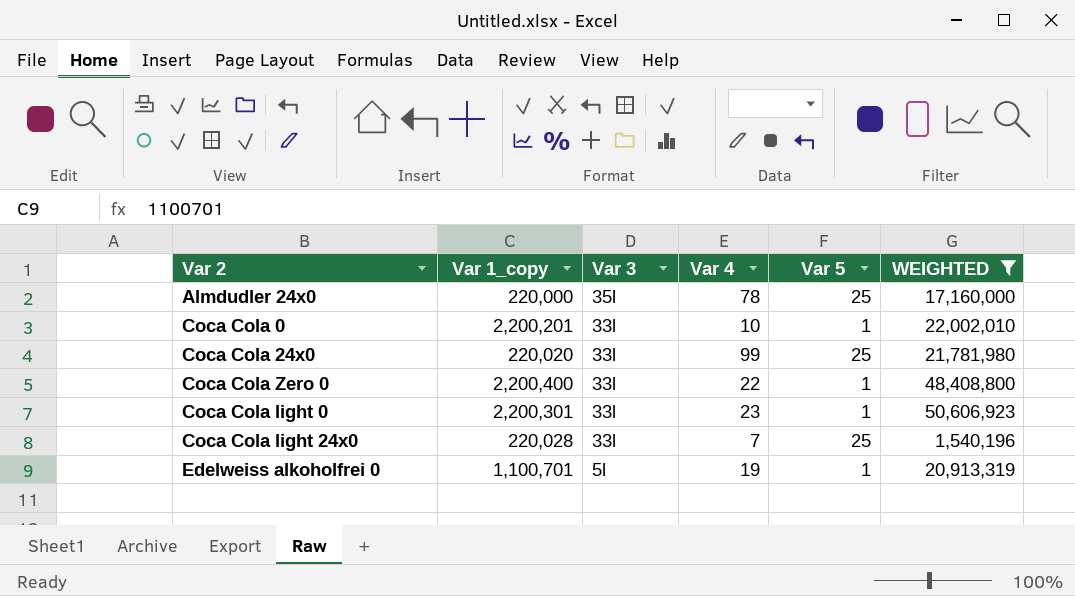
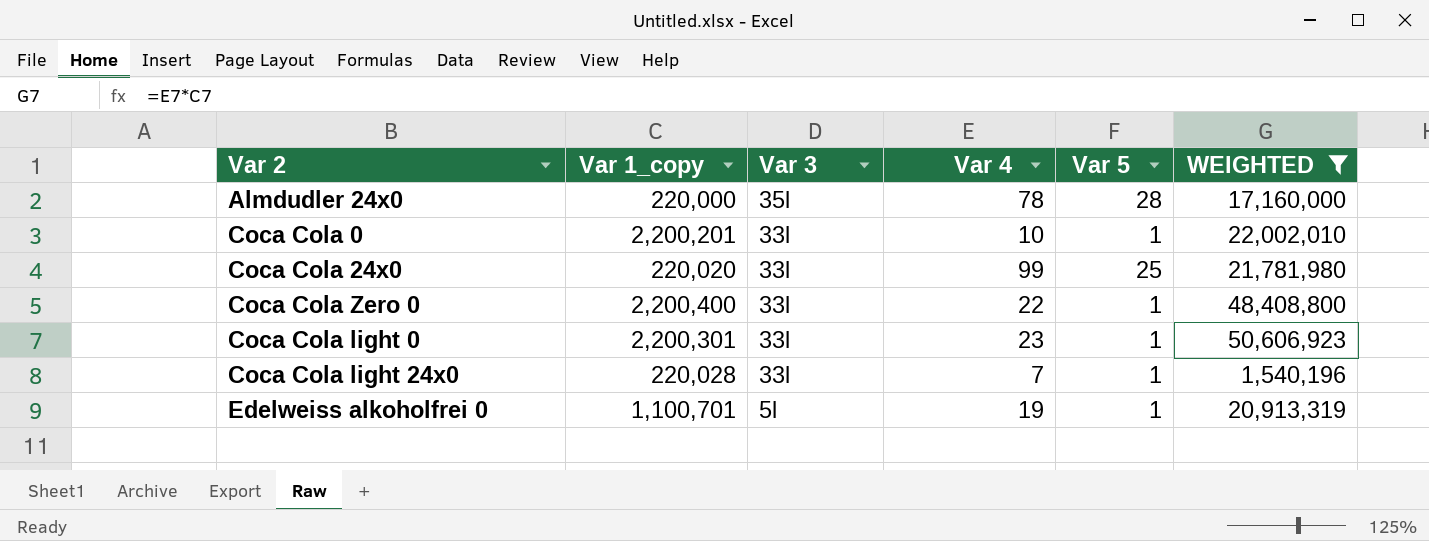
Almdudler 24x0 | Var 5: 25 -> 28
Coca Cola light 24x0 | Var 5: 25 -> 1

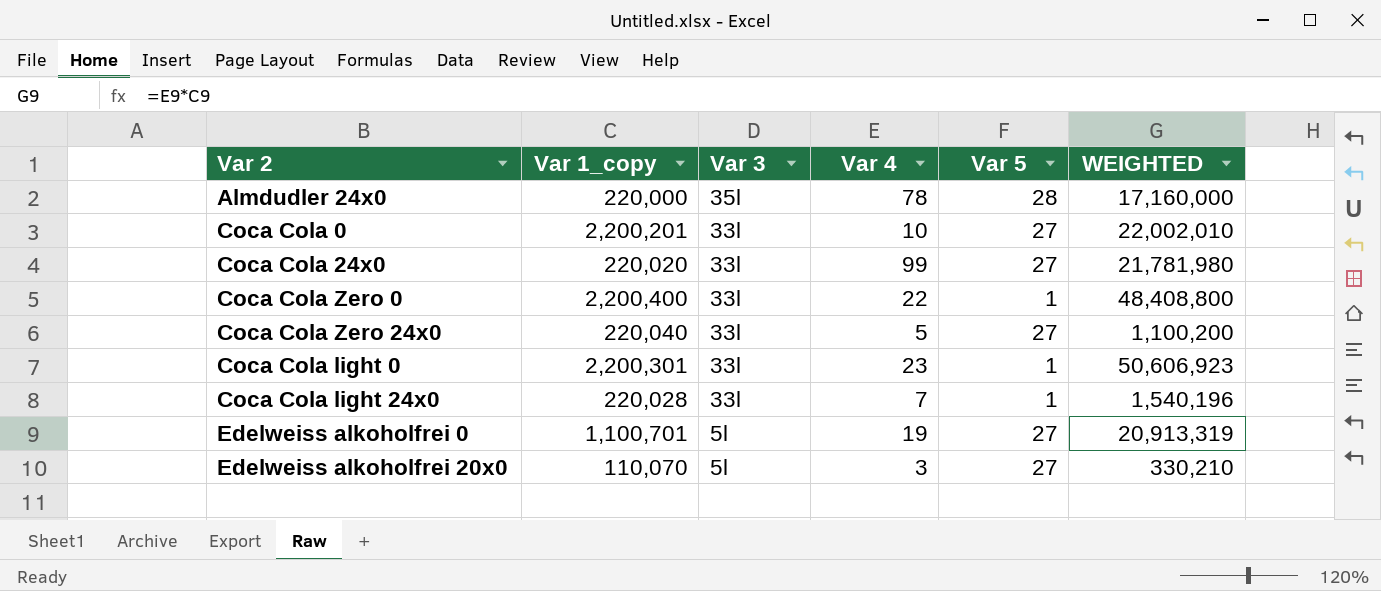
filter: WEIGHTED >= 1,540,196 -> none
Coca Cola 0 | Var 5: 1 -> 27
Coca Cola 24x0 | Var 5: 25 -> 27
Edelweiss alkoholfrei 0 | Var 5: 1 -> 27

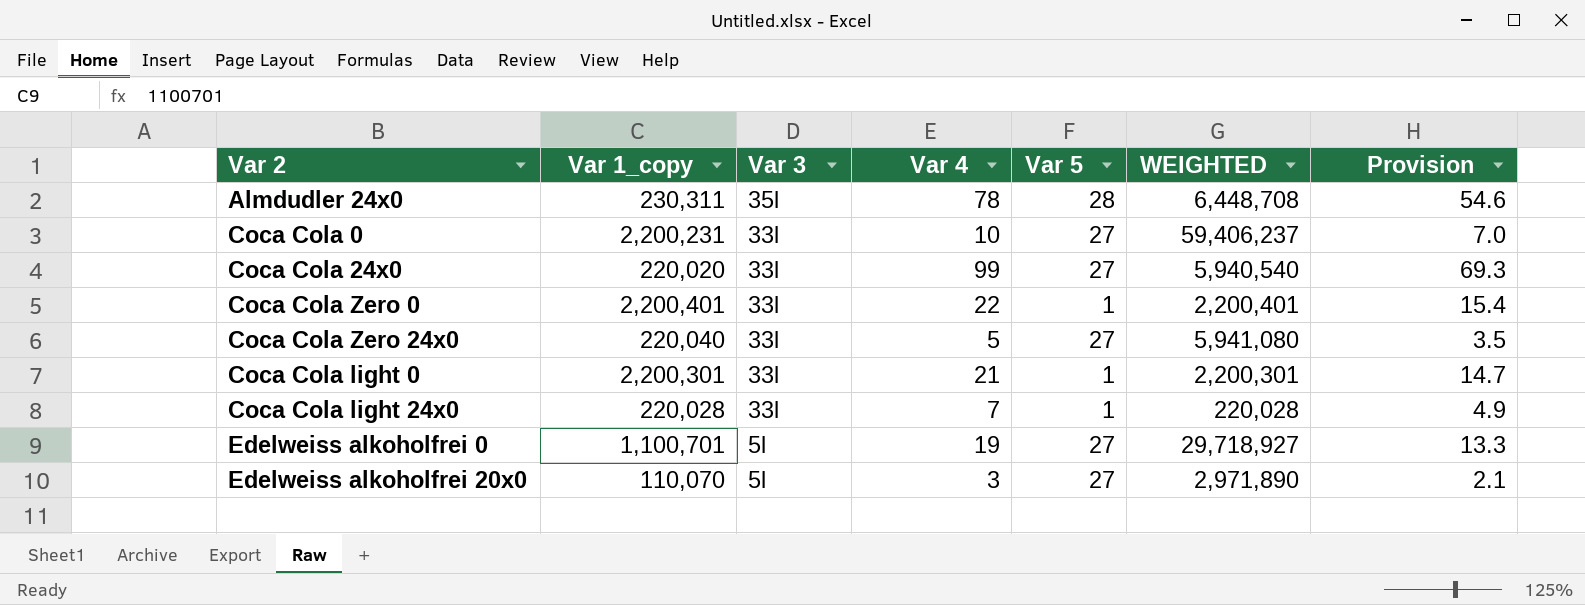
column WEIGHTED | formula: [Var 1_copy] * [Var 4] -> [Var 1_copy] * [Var 5]
column Provision | formula: none -> [Var 4] * 0.7
Almdudler 24x0 | Var 1_copy: 220,000 -> 230,311
Coca Cola 0 | Var 1_copy: 2,200,201 -> 2,200,231
Coca Cola Zero 0 | Var 1_copy: 2,200,400 -> 2,200,401
Coca Cola light 0 | Var 4: 23 -> 21

